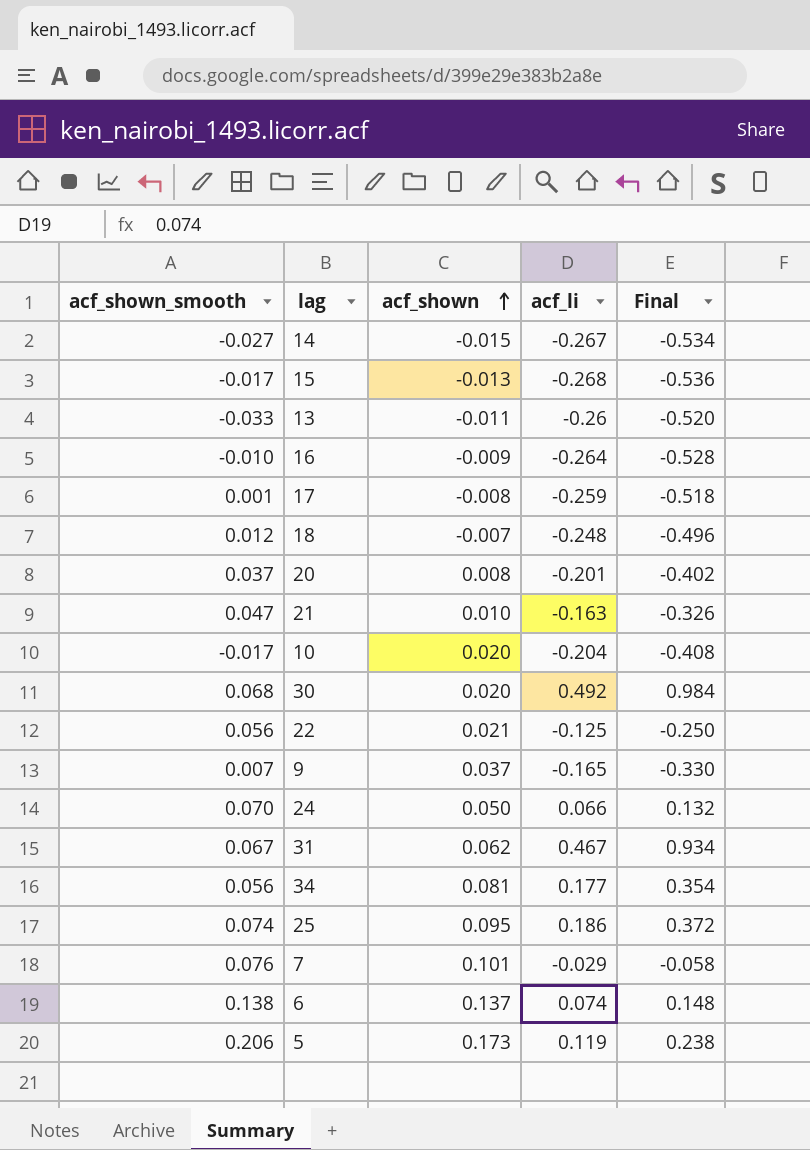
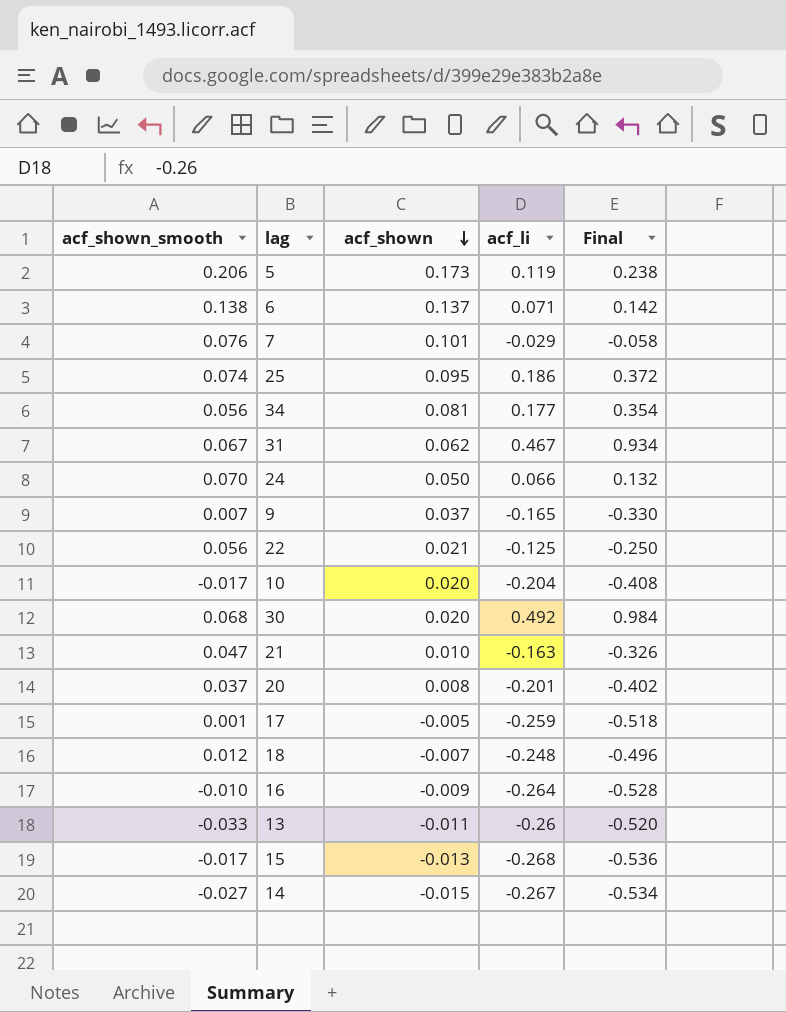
row order: acf_shown ascending -> acf_shown descending
6 | acf_li: 0.074 -> 0.071
6 | Final: 0.148 -> 0.142
17 | acf_shown: -0.008 -> -0.005

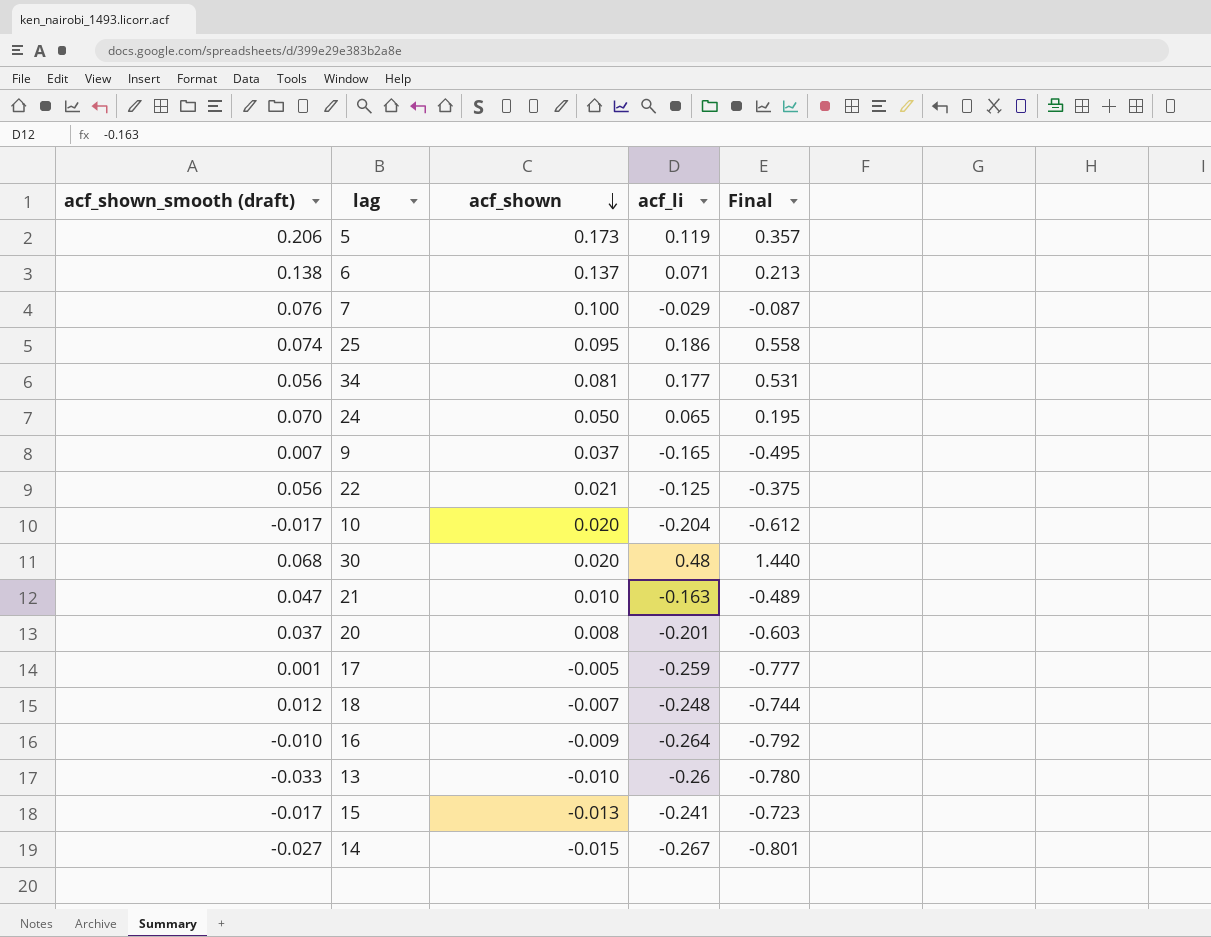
column name: acf_shown_smooth -> acf_shown_smooth (draft)
column Final | formula: [acf_li] * 2 -> [acf_li] * 3
row 31: 0.067 | 0.062 | 0.467 | 0.934 -> none
7 | acf_shown: 0.101 -> 0.100
24 | acf_li: 0.066 -> 0.065
30 | acf_li: 0.492 -> 0.48
13 | acf_shown: -0.011 -> -0.010
15 | acf_li: -0.268 -> -0.241

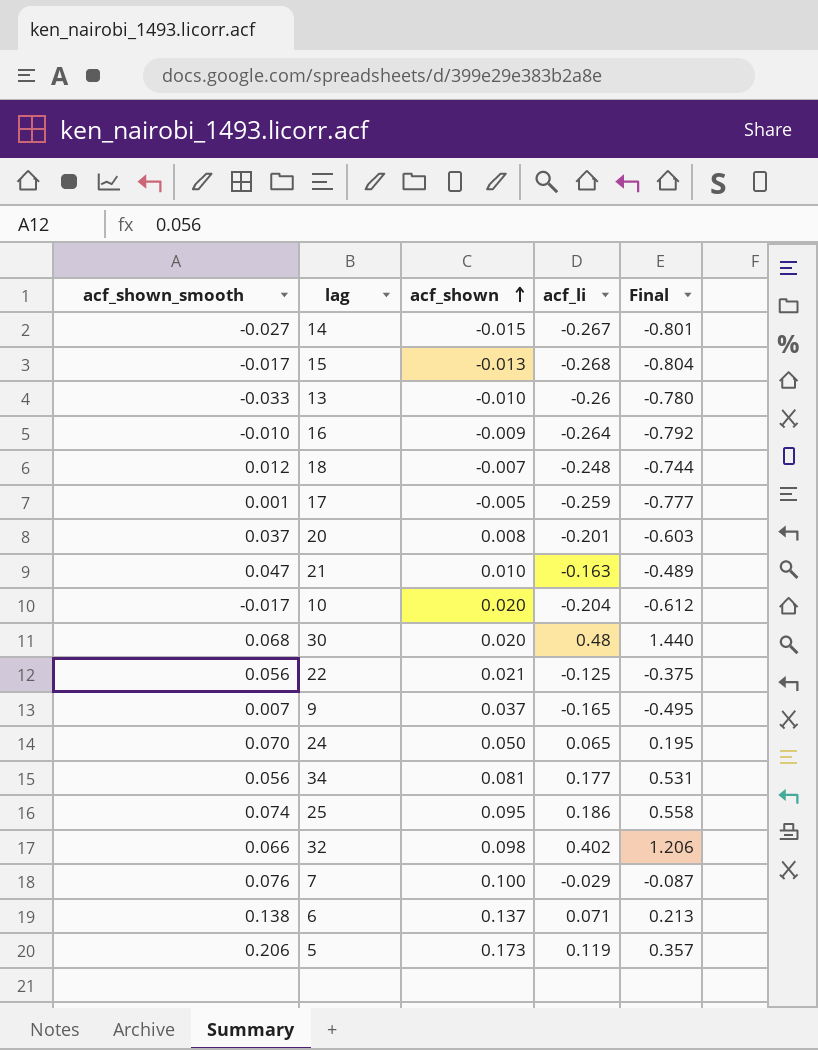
row order: acf_shown descending -> acf_shown ascending
column name: acf_shown_smooth (draft) -> acf_shown_smooth
15 | acf_li: -0.241 -> -0.268
15 | Final: -0.723 -> -0.804
row 32: none -> 0.066 | 0.098 | 0.402 | 1.206

